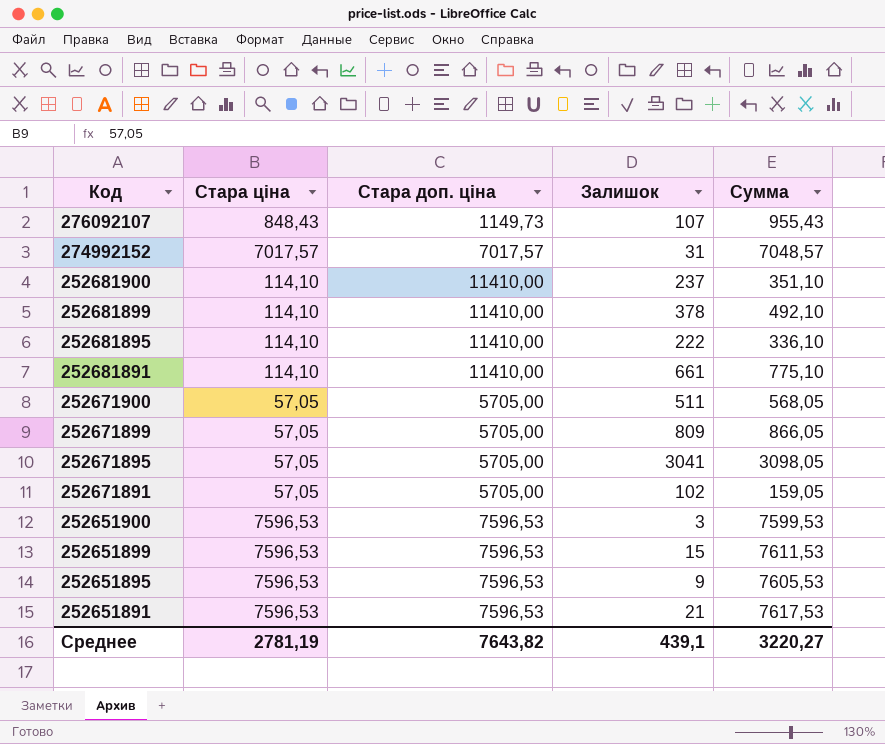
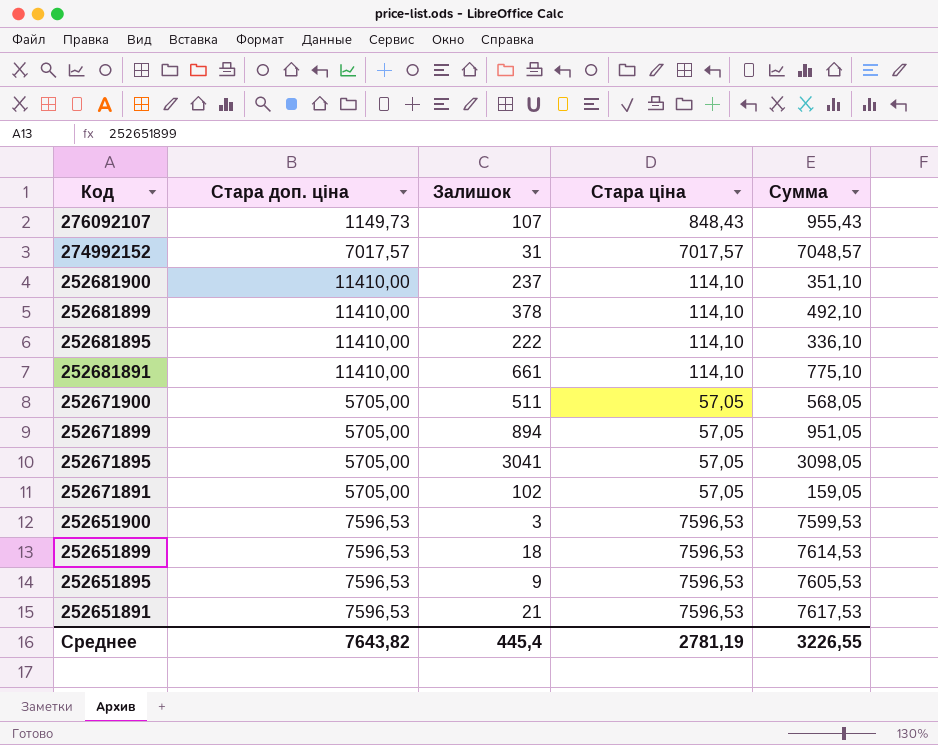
column Стара ціна | position: 2 -> 4
252671899 | Залишок: 809 -> 894
252671899 | Сумма: 866,05 -> 951,05
252651899 | Залишок: 15 -> 18
252651899 | Сумма: 7611,53 -> 7614,53
Среднее | Залишок: 439,1 -> 445,4
Среднее | Сумма: 3220,27 -> 3226,55

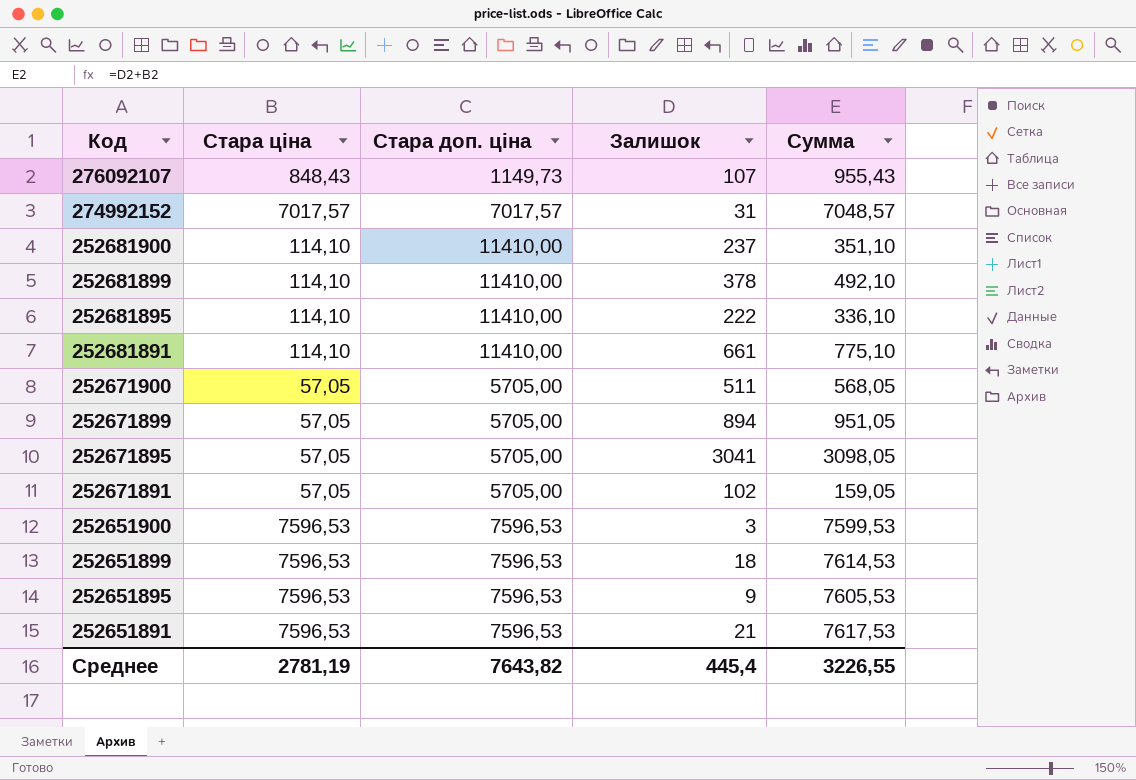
column Стара ціна | position: 4 -> 2

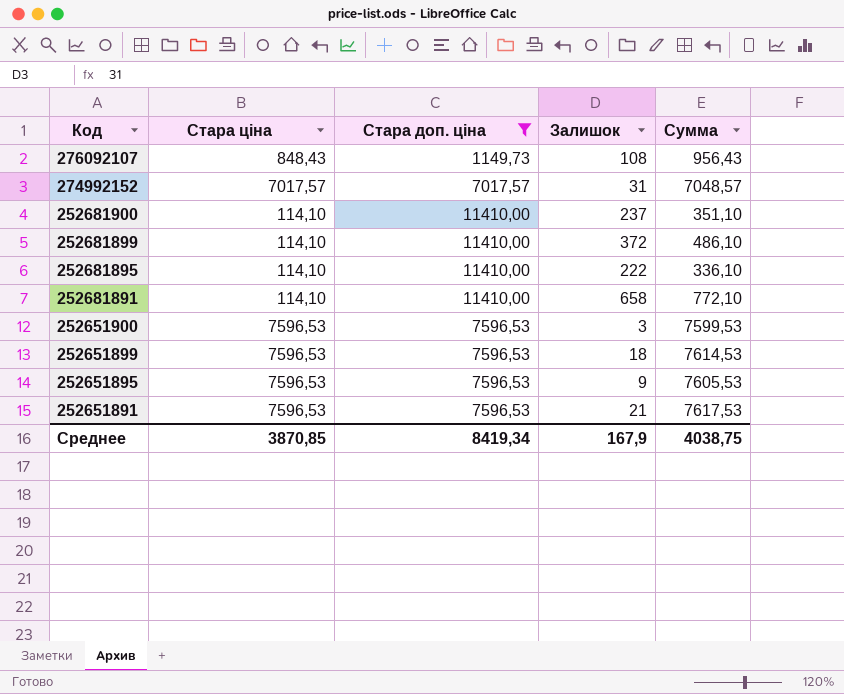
filter: none -> Стара доп. ціна != 5705,00
276092107 | Залишок: 107 -> 108
276092107 | Сумма: 955,43 -> 956,43
252681899 | Залишок: 378 -> 372
252681899 | Сумма: 492,10 -> 486,10
252681891 | Залишок: 661 -> 658
252681891 | Сумма: 775,10 -> 772,10
Среднее | Стара ціна: 2781,19 -> 3870,85
Среднее | Стара доп. ціна: 7643,82 -> 8419,34
Среднее | Залишок: 445,4 -> 167,9
Среднее | Сумма: 3226,55 -> 4038,75

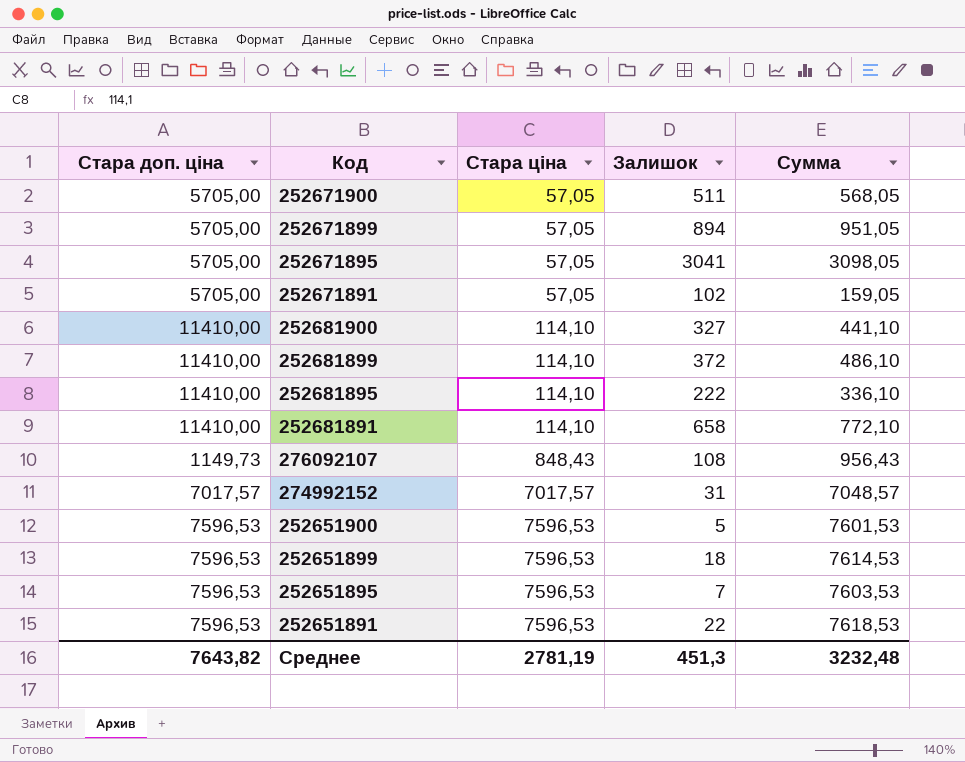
filter: Стара доп. ціна != 5705,00 -> none
row order: Код descending -> Стара ціна ascending
column Стара доп. ціна | position: 3 -> 1
252681900 | Залишок: 237 -> 327
252681900 | Сумма: 351,10 -> 441,10
252651900 | Залишок: 3 -> 5
252651900 | Сумма: 7599,53 -> 7601,53
252651895 | Залишок: 9 -> 7
252651895 | Сумма: 7605,53 -> 7603,53
252651891 | Залишок: 21 -> 22
252651891 | Сумма: 7617,53 -> 7618,53
Среднее | Стара доп. ціна: 8419,34 -> 7643,82
Среднее | Стара ціна: 3870,85 -> 2781,19
Среднее | Залишок: 167,9 -> 451,3
Среднее | Сумма: 4038,75 -> 3232,48

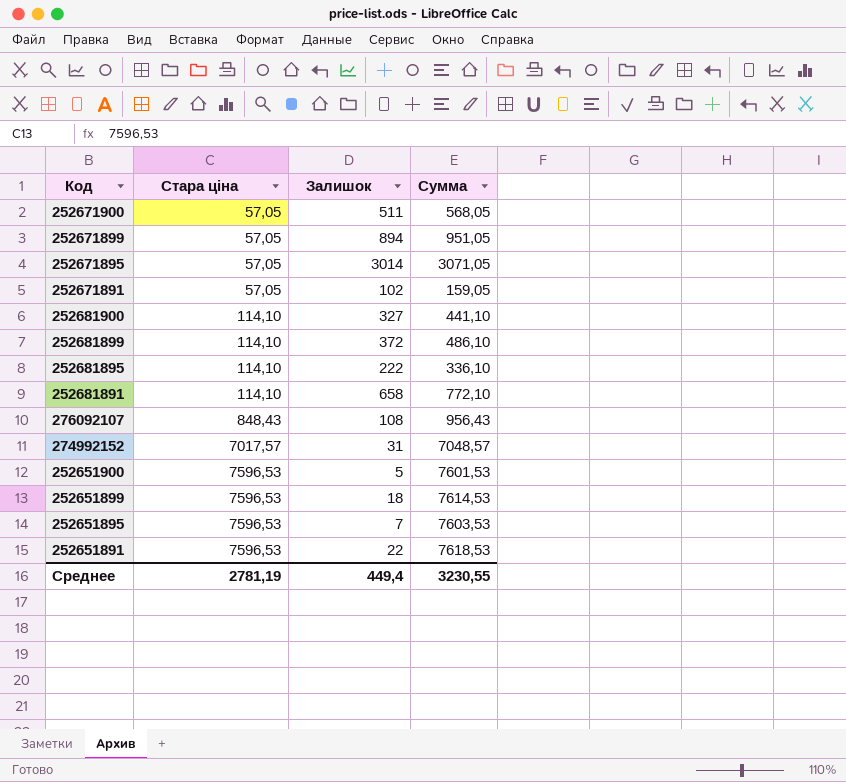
column Стара доп. ціна | position: 1 -> none
252671895 | Залишок: 3041 -> 3014
252671895 | Сумма: 3098,05 -> 3071,05
Среднее | Залишок: 451,3 -> 449,4
Среднее | Сумма: 3232,48 -> 3230,55

